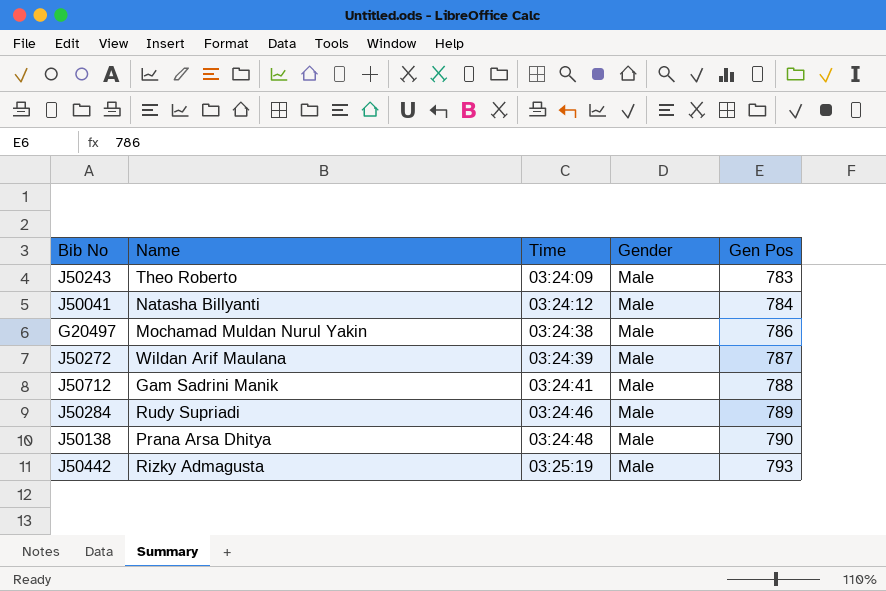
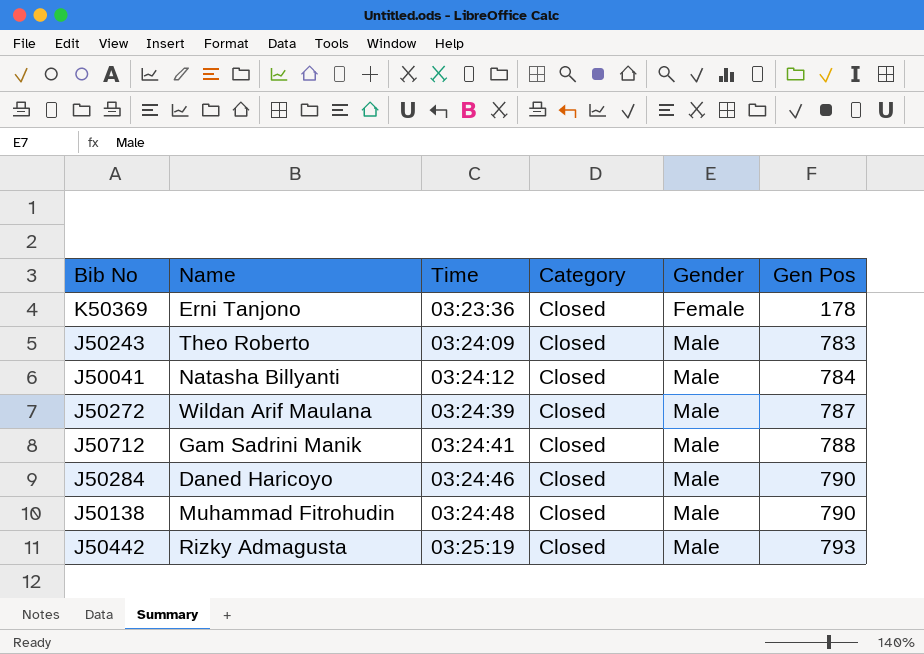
column Category | position: none -> 4
row G20497: Mochamad Muldan Nurul Yakin | 03:24:38 | Male | 786 -> none
row K50369: none -> Erni Tanjono | 03:23:36 | Closed | Female | 178
J50284 | Name: Rudy Supriadi -> Daned Haricoyo
J50284 | Gen Pos: 789 -> 790
J50138 | Name: Prana Arsa Dhitya -> Muhammad Fitrohudin

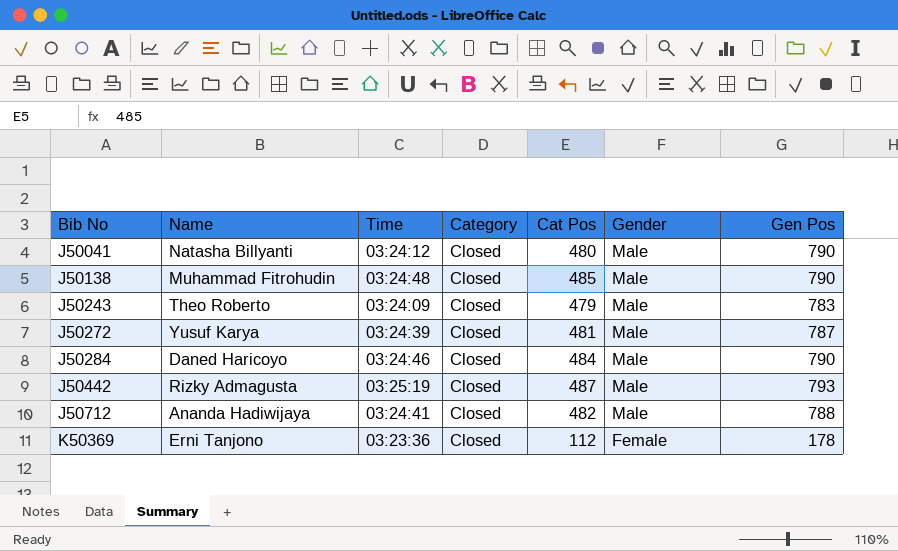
row order: Time ascending -> Bib No ascending
column Cat Pos | position: none -> 5
J50041 | Gen Pos: 784 -> 790
J50272 | Name: Wildan Arif Maulana -> Yusuf Karya
J50712 | Name: Gam Sadrini Manik -> Ananda Hadiwijaya

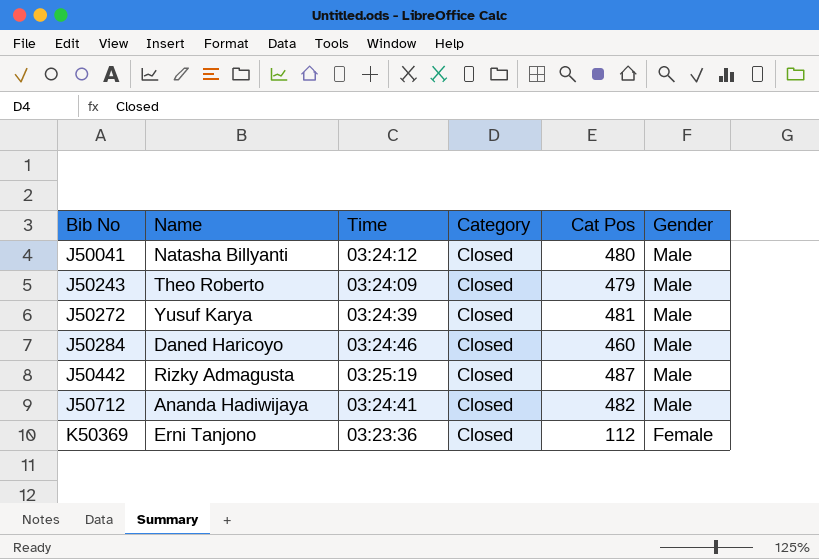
column Gen Pos | position: 7 -> none
row J50138: Muhammad Fitrohudin | 03:24:48 | Closed | 485 | Male | 790 -> none
J50284 | Cat Pos: 484 -> 460

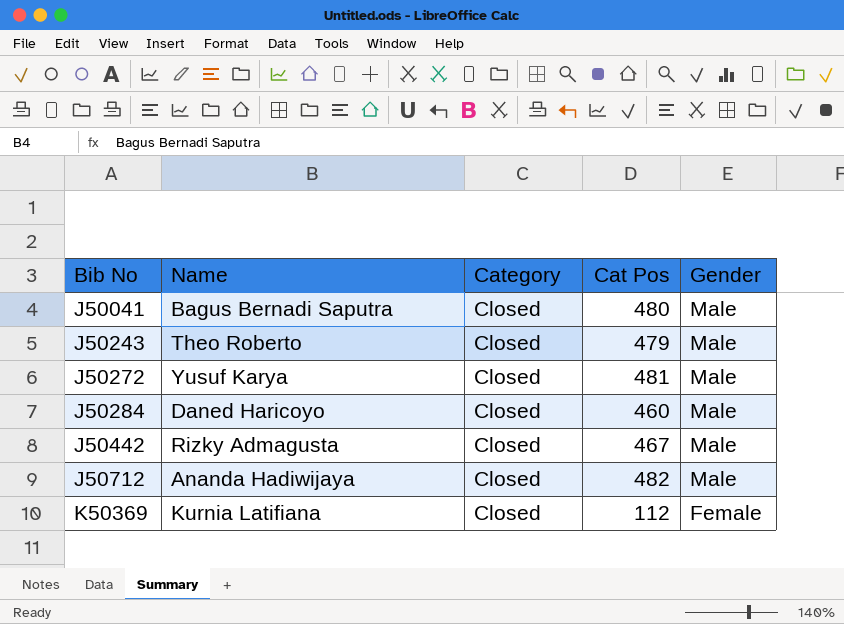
column Time | position: 3 -> none
J50041 | Name: Natasha Billyanti -> Bagus Bernadi Saputra
J50442 | Cat Pos: 487 -> 467
K50369 | Name: Erni Tanjono -> Kurnia Latifiana

